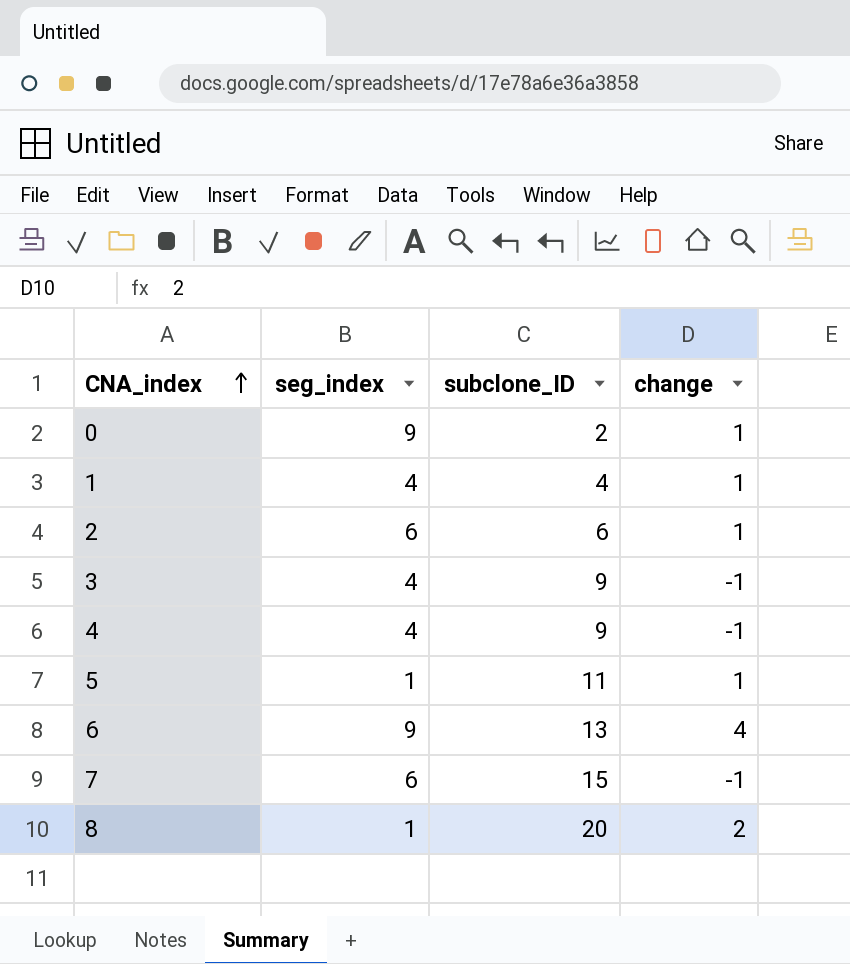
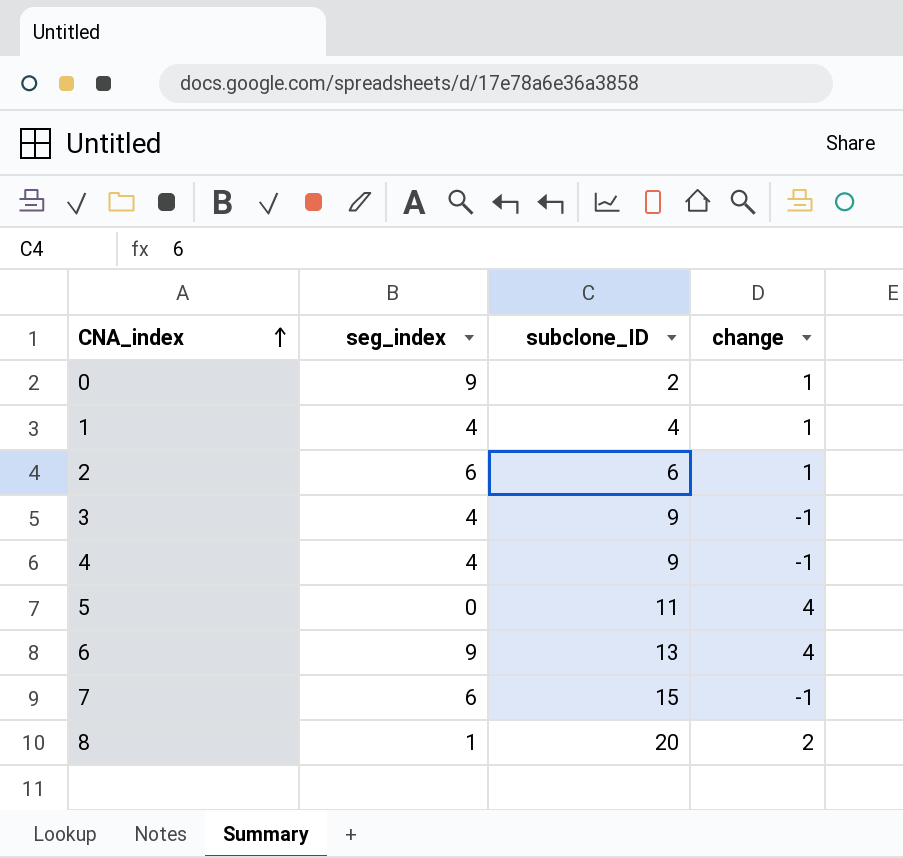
5 | seg_index: 1 -> 0
5 | change: 1 -> 4

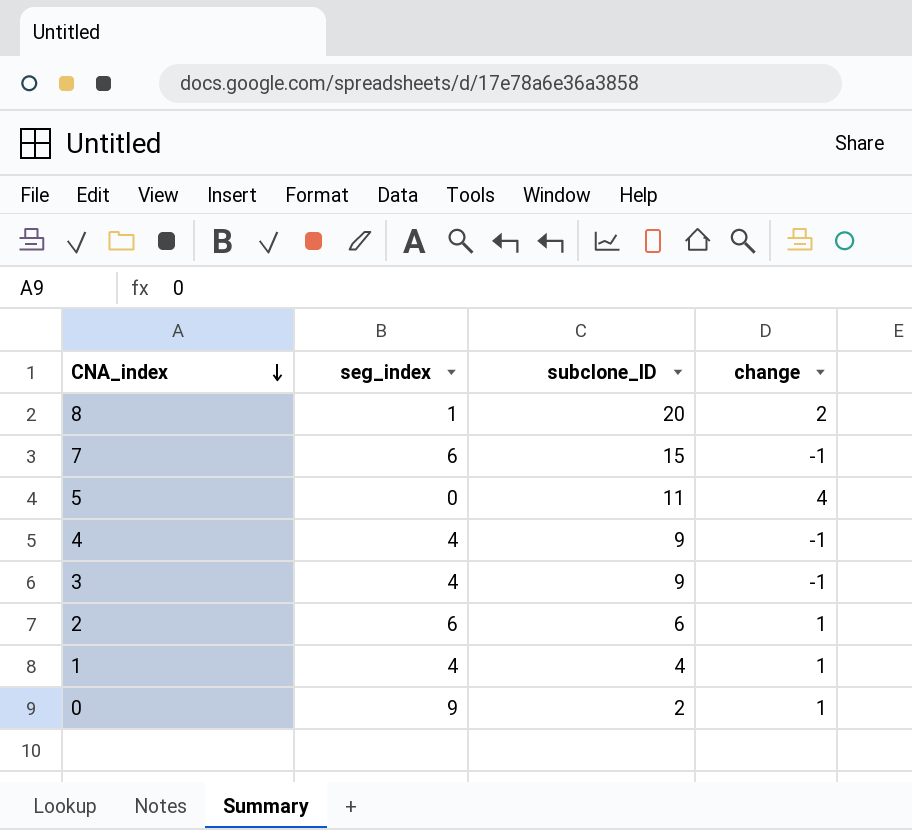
row order: CNA_index ascending -> CNA_index descending
row 6: 9 | 13 | 4 -> none

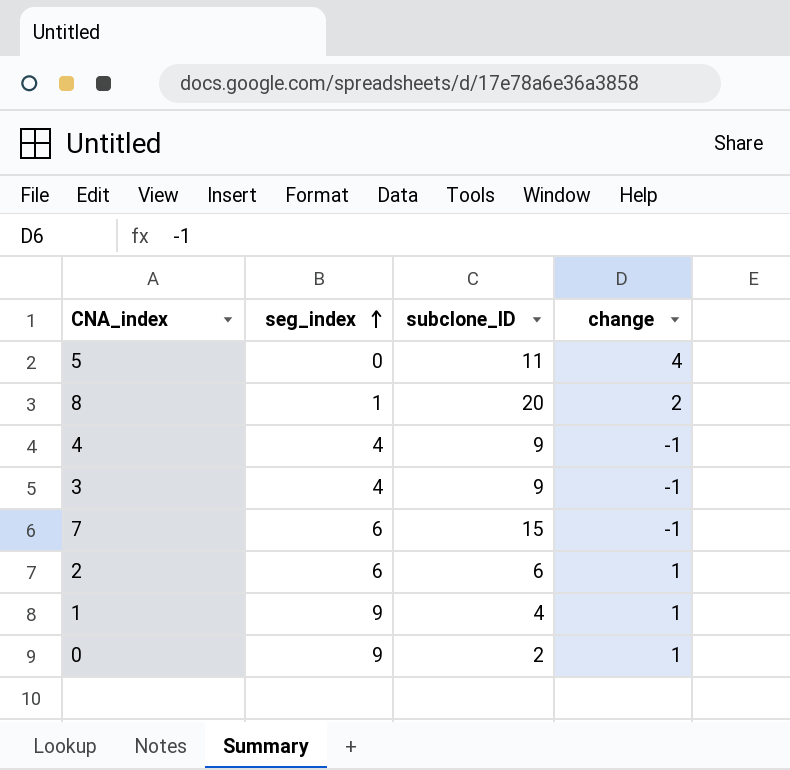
row order: CNA_index descending -> seg_index ascending
1 | seg_index: 4 -> 9

